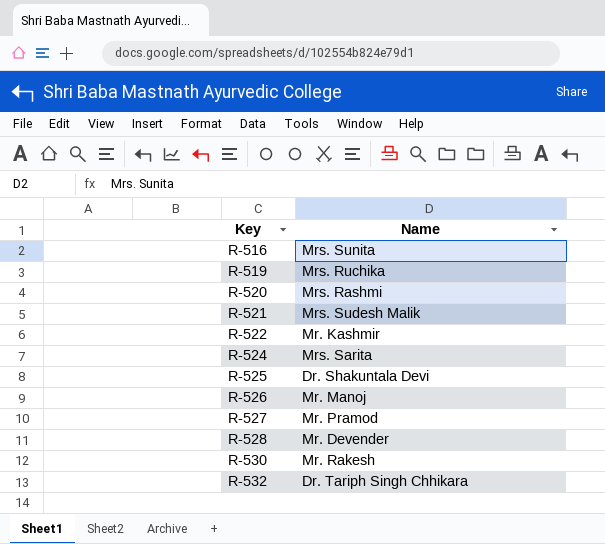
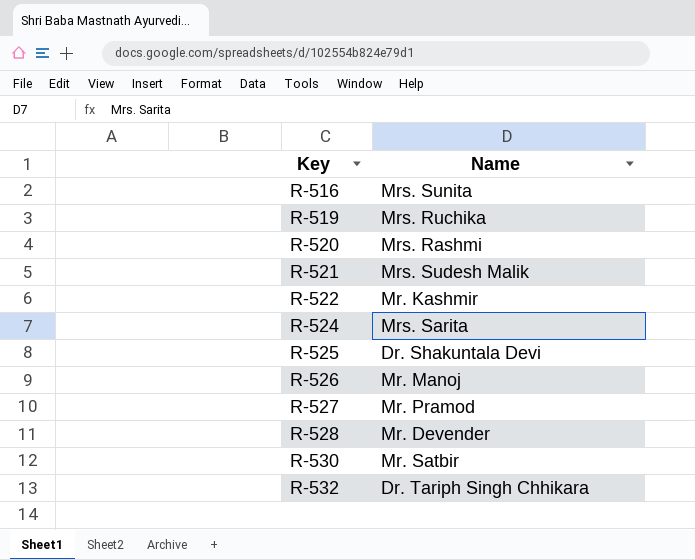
R-530 | Name: Mr. Rakesh -> Mr. Satbir

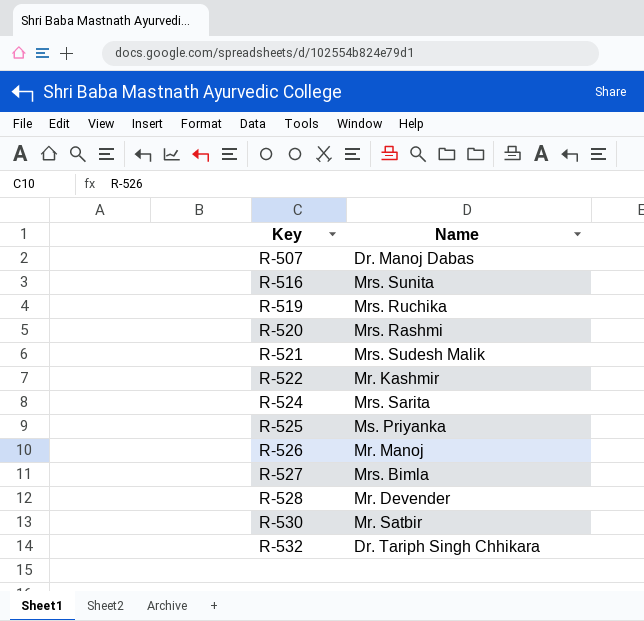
row R-507: none -> Dr. Manoj Dabas
R-525 | Name: Dr. Shakuntala Devi -> Ms. Priyanka
R-527 | Name: Mr. Pramod -> Mrs. Bimla

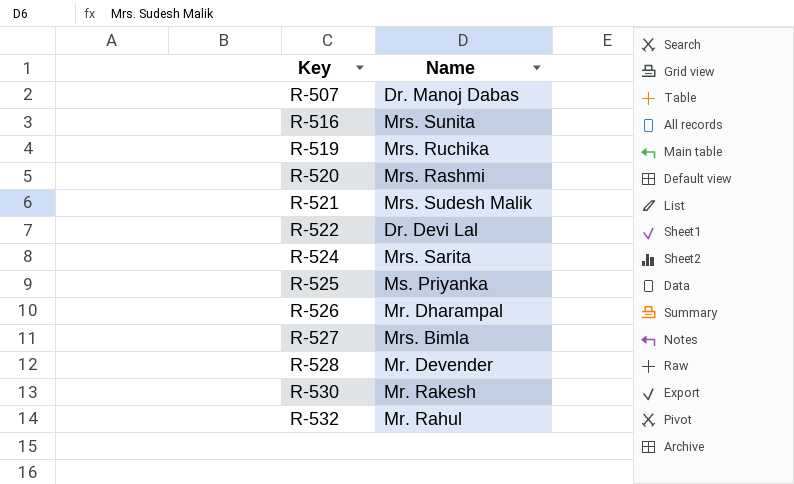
R-522 | Name: Mr. Kashmir -> Dr. Devi Lal
R-526 | Name: Mr. Manoj -> Mr. Dharampal
R-530 | Name: Mr. Satbir -> Mr. Rakesh
R-532 | Name: Dr. Tariph Singh Chhikara -> Mr. Rahul

